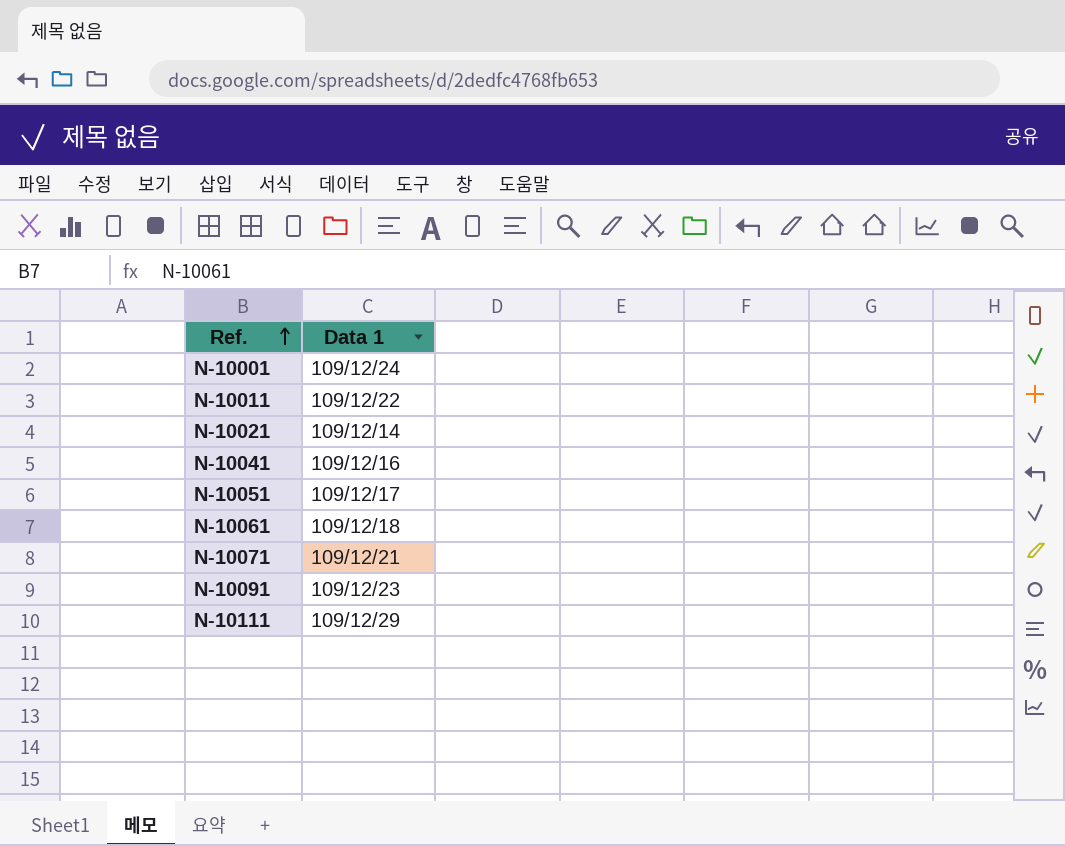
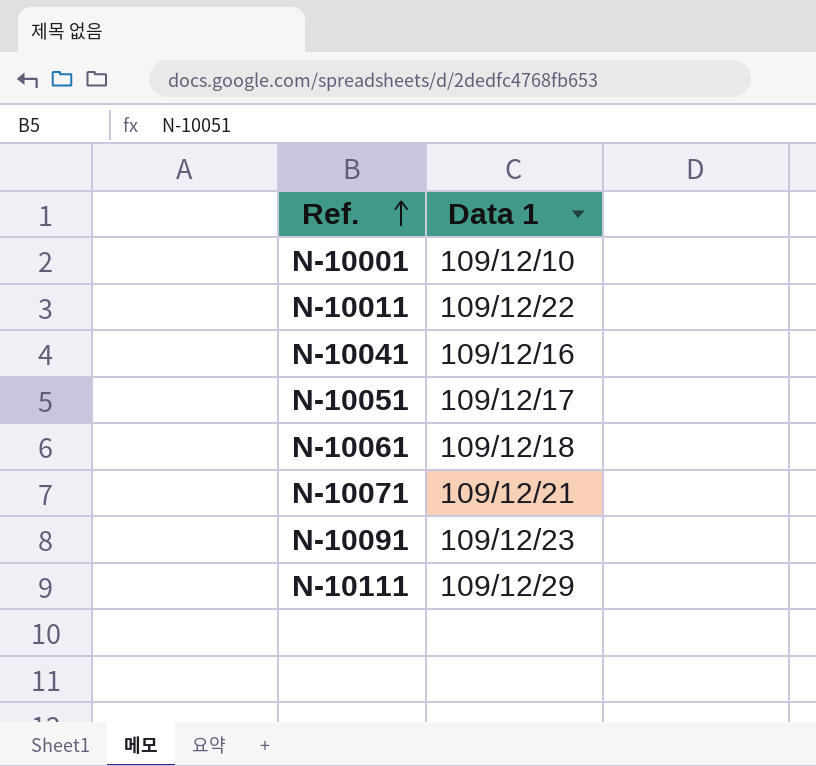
row N-10021: 109/12/14 -> none
N-10001 | Data 1: 109/12/24 -> 109/12/10

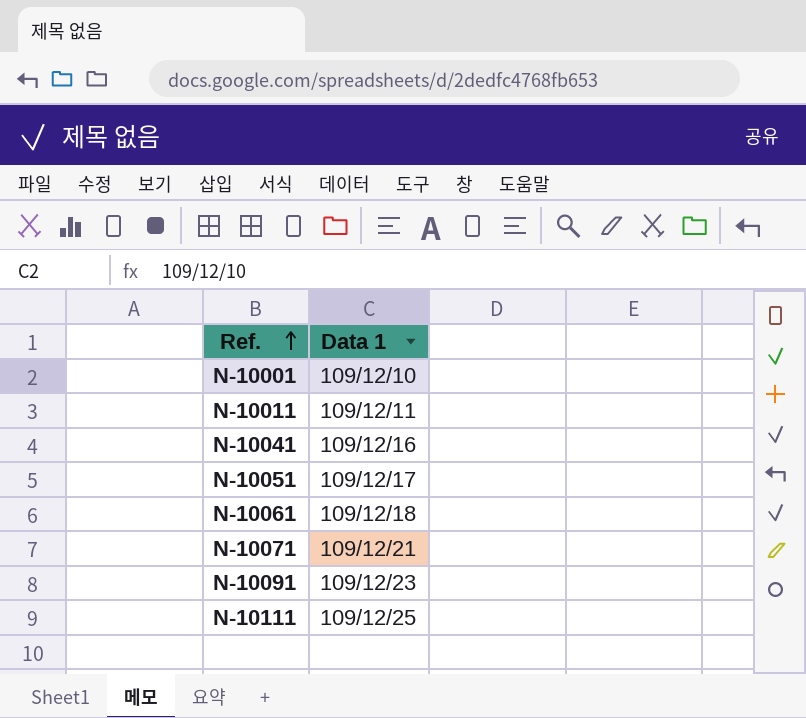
N-10011 | Data 1: 109/12/22 -> 109/12/11
N-10111 | Data 1: 109/12/29 -> 109/12/25

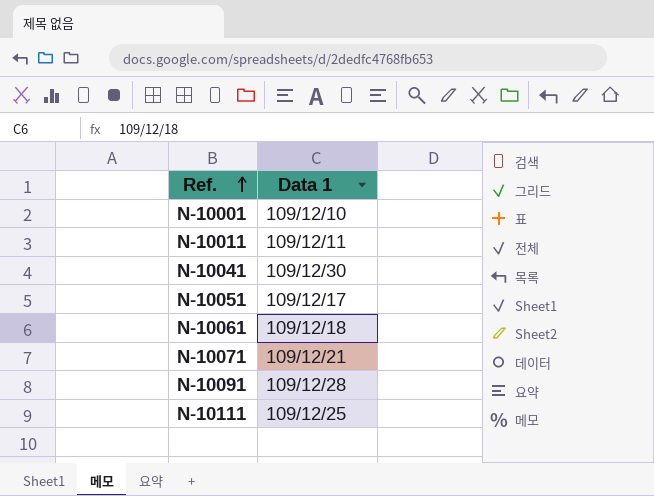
N-10041 | Data 1: 109/12/16 -> 109/12/30
N-10091 | Data 1: 109/12/23 -> 109/12/28

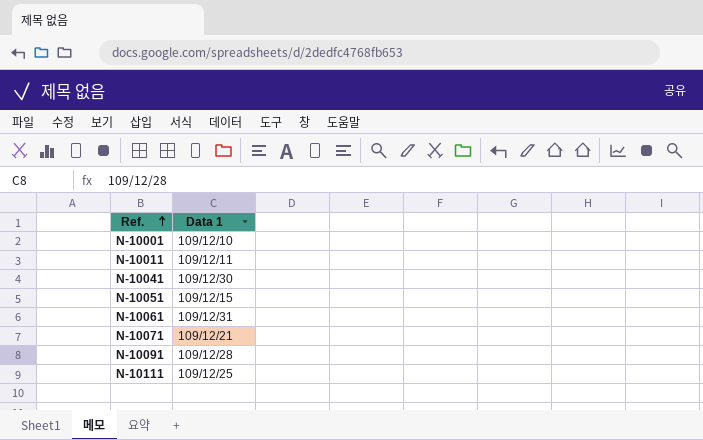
N-10051 | Data 1: 109/12/17 -> 109/12/15
N-10061 | Data 1: 109/12/18 -> 109/12/31

